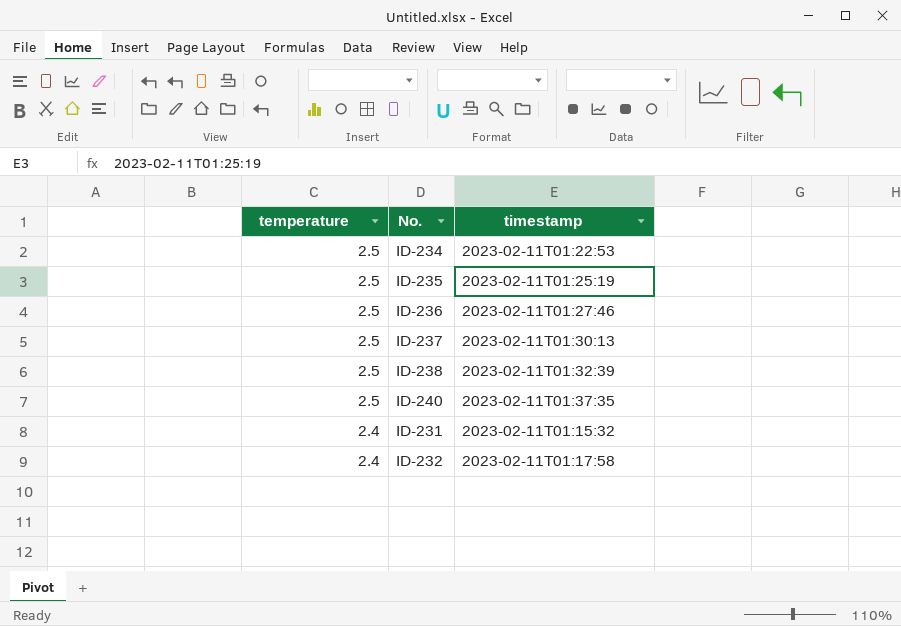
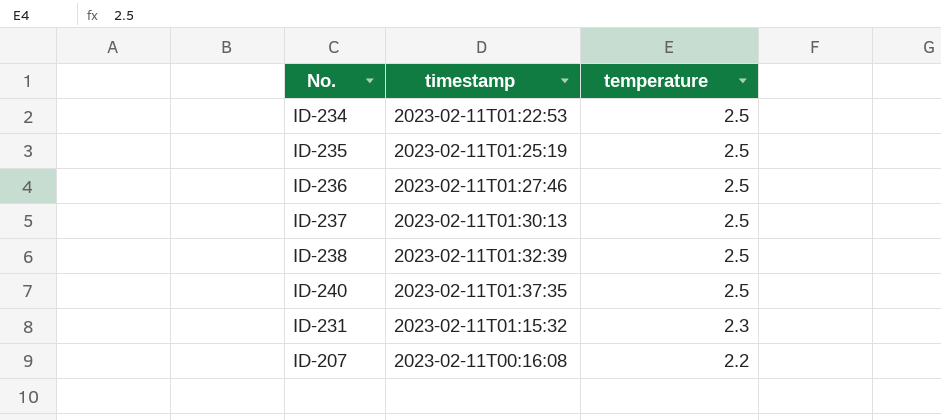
column temperature | position: 1 -> 3
row ID-232: 2.4 | 2023-02-11T01:17:58 -> none
ID-231 | temperature: 2.4 -> 2.3
row ID-207: none -> 2023-02-11T00:16:08 | 2.2

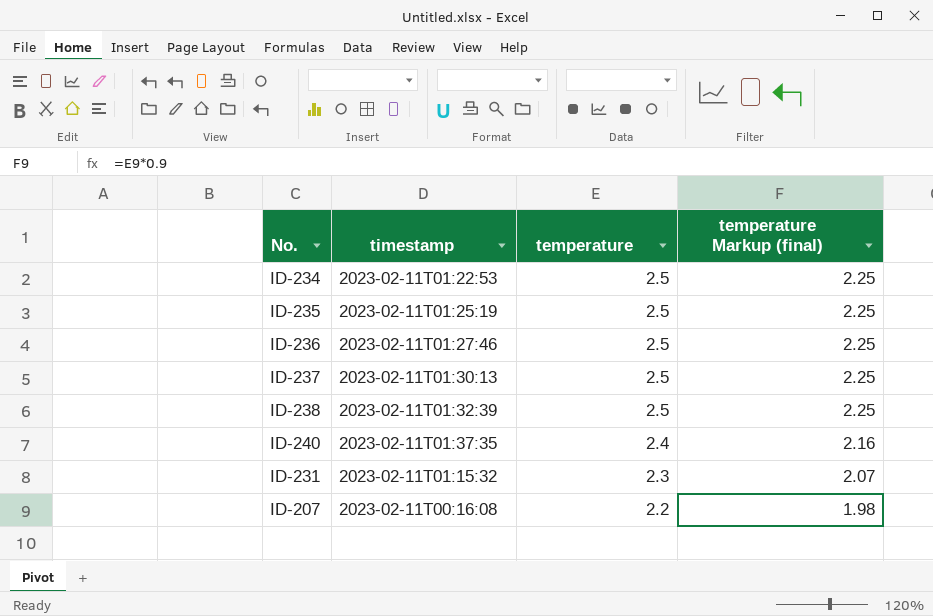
column temperature Markup (final) | formula: none -> [temperature] * 0.9
ID-240 | temperature: 2.5 -> 2.4

